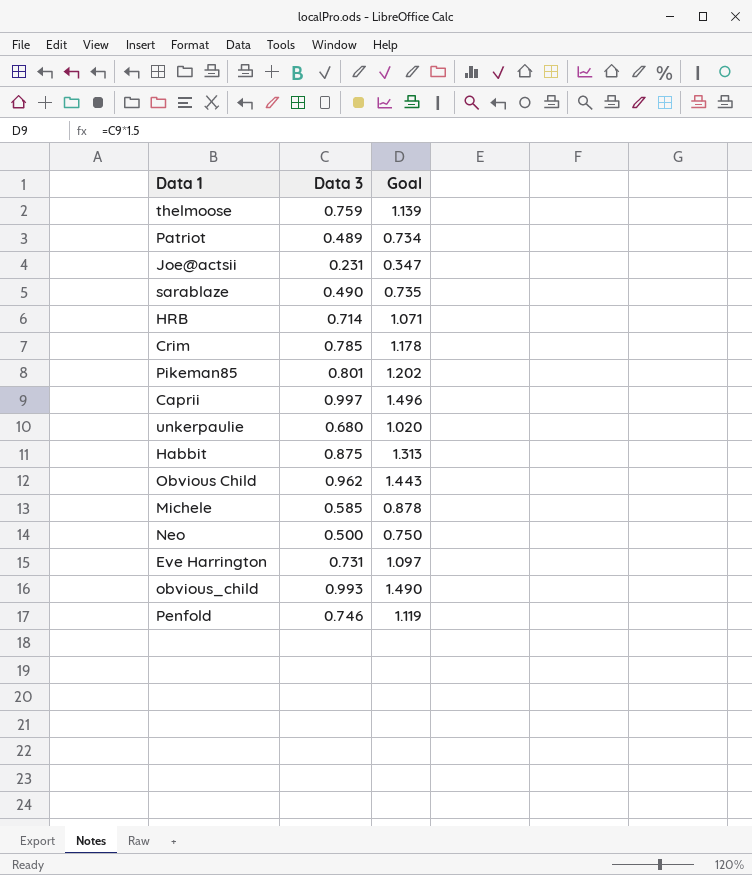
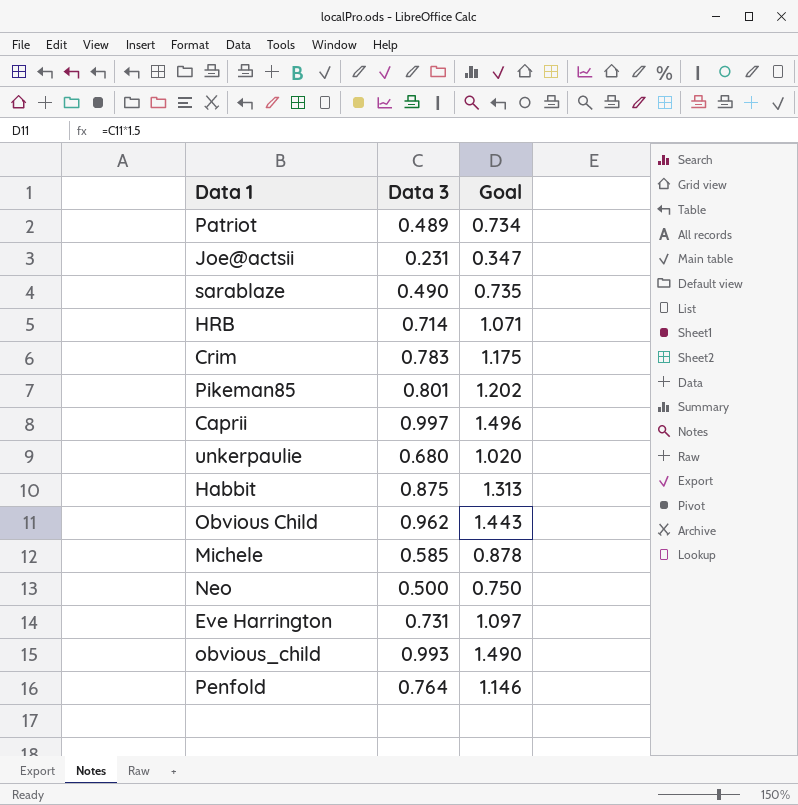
row thelmoose: 0.759 | 1.139 -> none
Crim | Data 3: 0.785 -> 0.783
Crim | Goal: 1.178 -> 1.175
Penfold | Data 3: 0.746 -> 0.764
Penfold | Goal: 1.119 -> 1.146

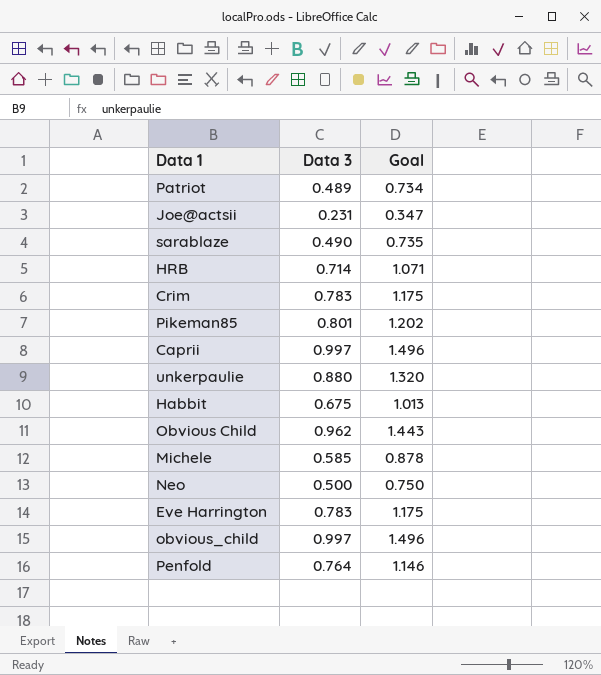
unkerpaulie | Data 3: 0.680 -> 0.880
unkerpaulie | Goal: 1.020 -> 1.320
Habbit | Data 3: 0.875 -> 0.675
Habbit | Goal: 1.313 -> 1.013
Eve Harrington | Data 3: 0.731 -> 0.783
Eve Harrington | Goal: 1.097 -> 1.175
obvious_child | Data 3: 0.993 -> 0.997
obvious_child | Goal: 1.490 -> 1.496

